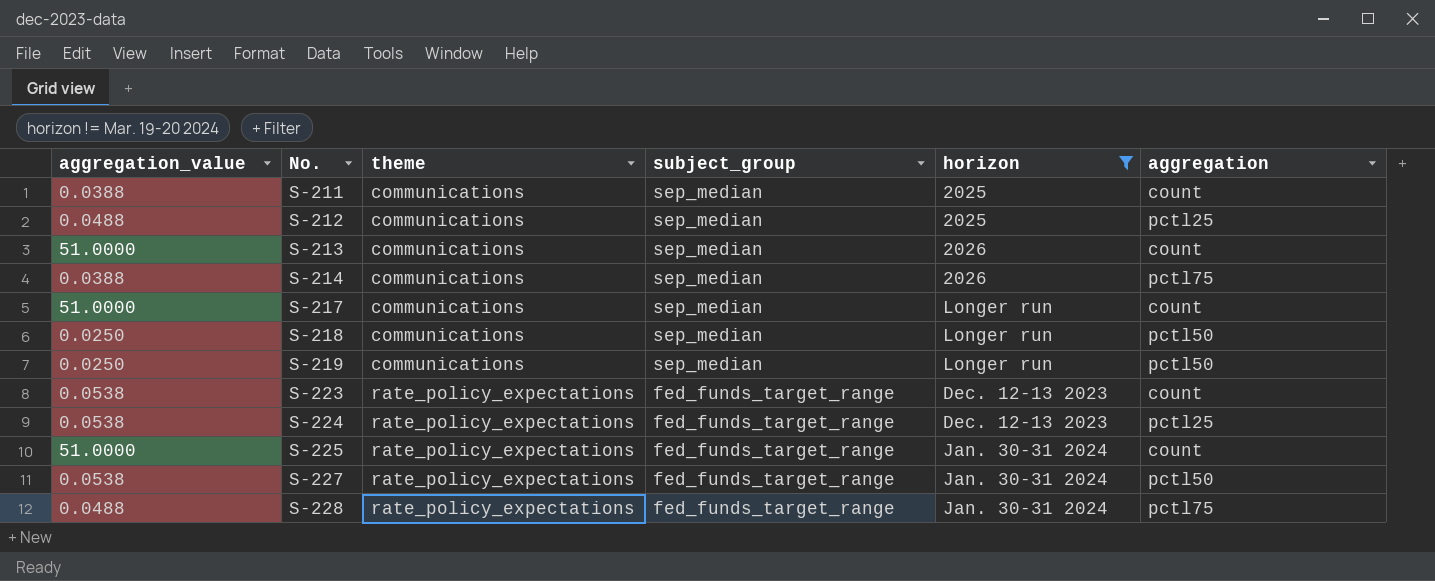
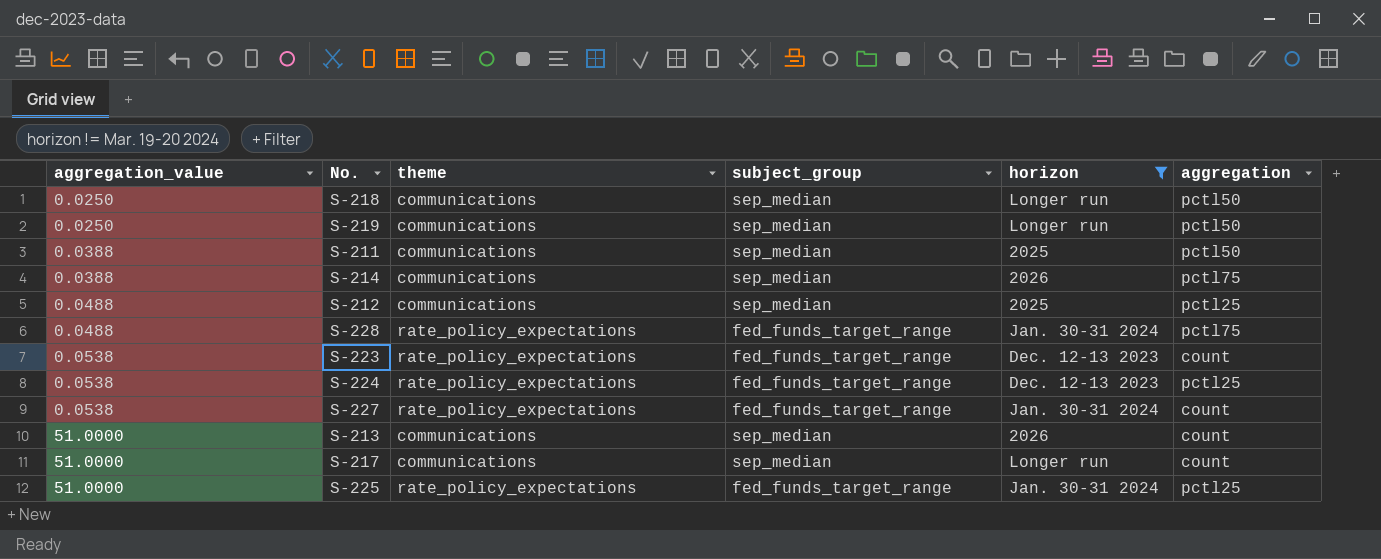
row order: No. ascending -> aggregation_value ascending
S-211 | aggregation: count -> pctl50
S-227 | aggregation: pctl50 -> count
S-225 | aggregation: count -> pctl25

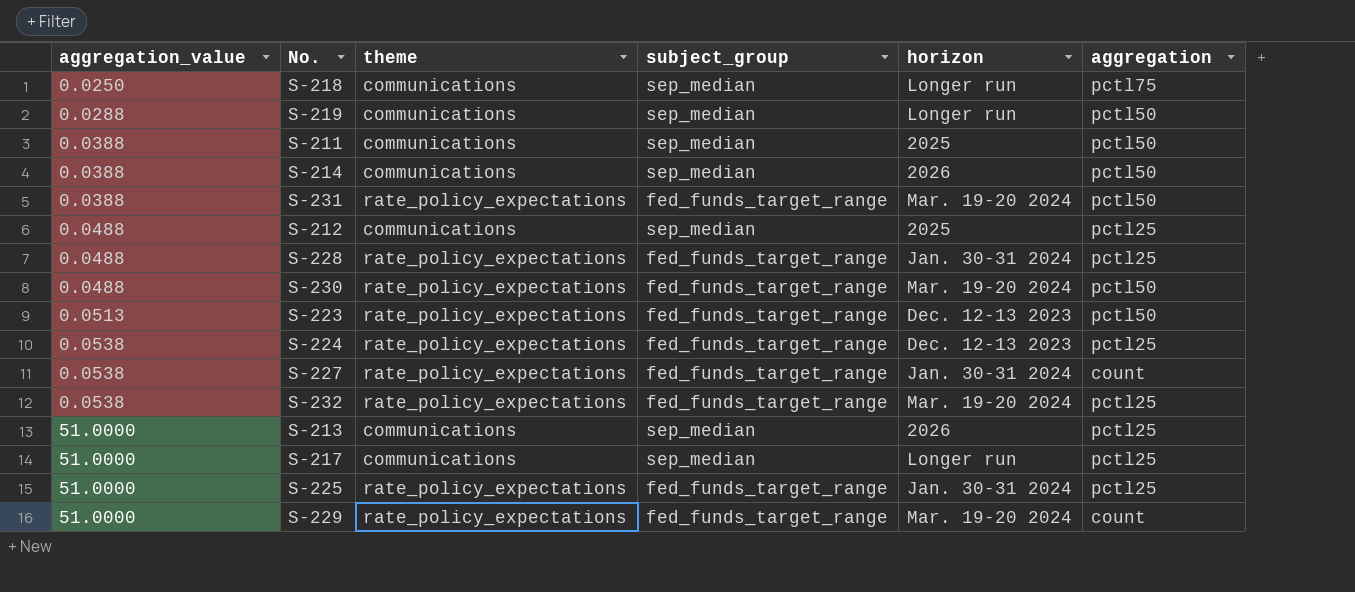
filter: horizon != Mar. 19-20 2024 -> none
S-218 | aggregation: pctl50 -> pctl75
S-219 | aggregation_value: 0.0250 -> 0.0288
S-214 | aggregation: pctl75 -> pctl50
S-228 | aggregation: pctl75 -> pctl25
S-223 | aggregation_value: 0.0538 -> 0.0513
S-223 | aggregation: count -> pctl50
S-213 | aggregation: count -> pctl25
S-217 | aggregation: count -> pctl25

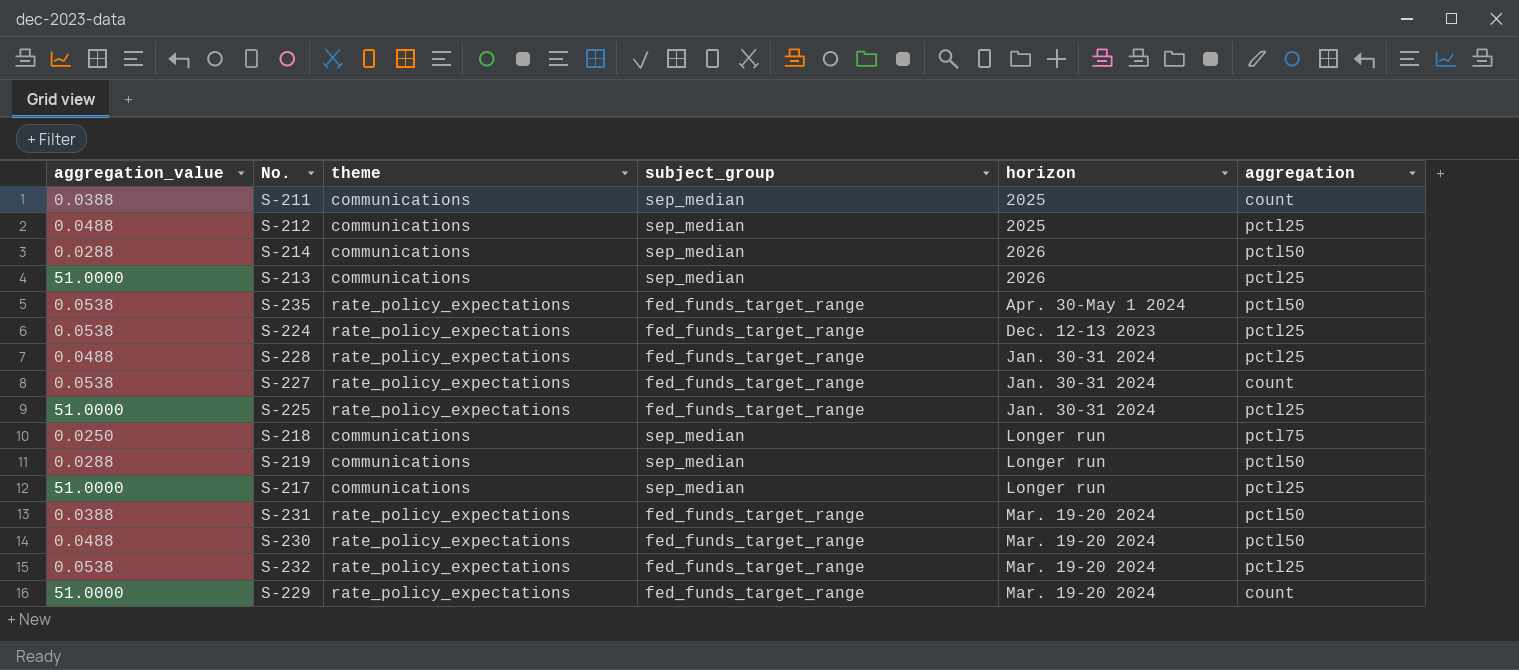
row order: aggregation_value ascending -> horizon ascending
row S-223: 0.0513 | rate_policy_expectations | fed_funds_target_range | Dec. 12-13 2023 | pctl50 -> none
S-211 | aggregation: pctl50 -> count
S-214 | aggregation_value: 0.0388 -> 0.0288
row S-235: none -> 0.0538 | rate_policy_expectations | fed_funds_target_range | Apr. 30-May 1 2024 | pctl50

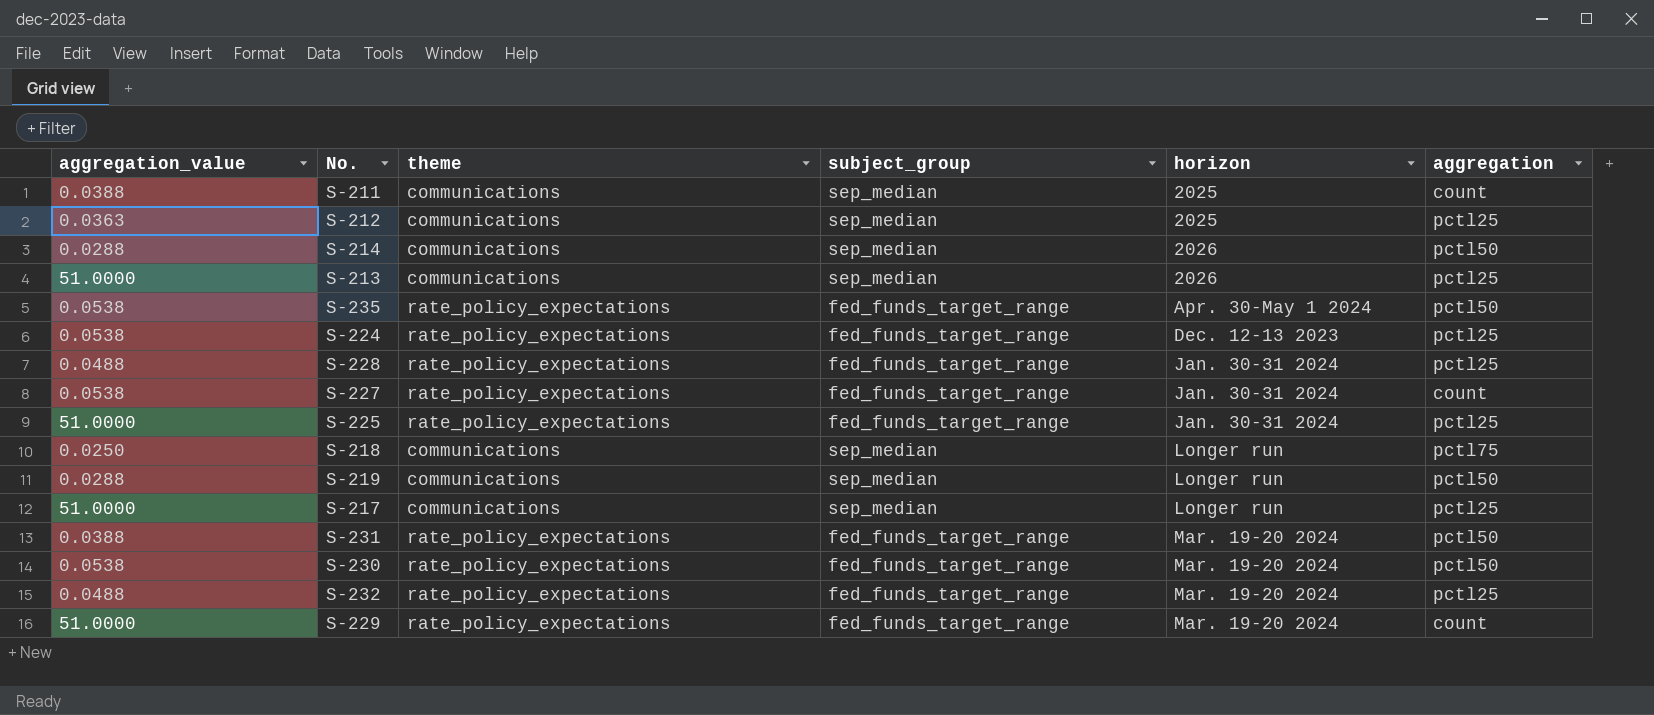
S-212 | aggregation_value: 0.0488 -> 0.0363
S-230 | aggregation_value: 0.0488 -> 0.0538
S-232 | aggregation_value: 0.0538 -> 0.0488

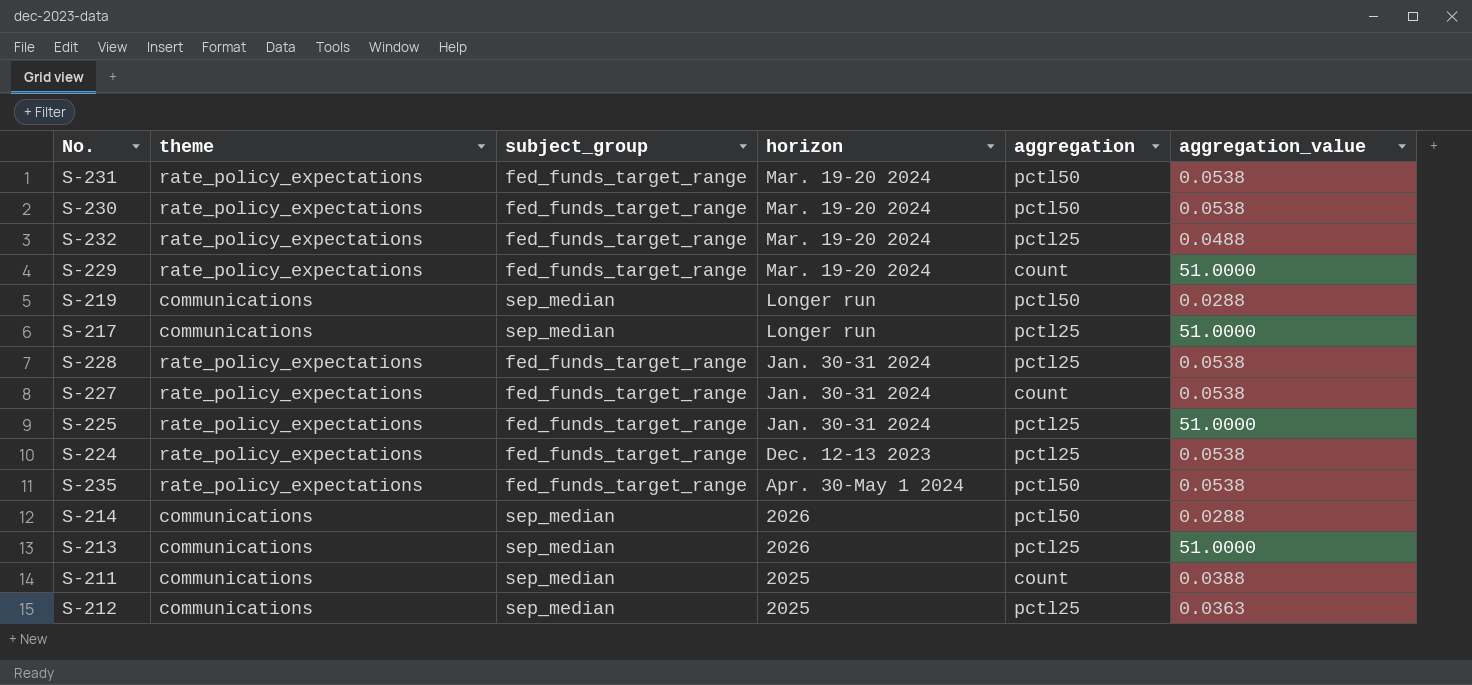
row order: horizon ascending -> horizon descending
column aggregation_value | position: 1 -> 6
row S-218: 0.0250 | communications | sep_median | Longer run | pctl75 -> none
S-231 | aggregation_value: 0.0388 -> 0.0538
S-228 | aggregation_value: 0.0488 -> 0.0538

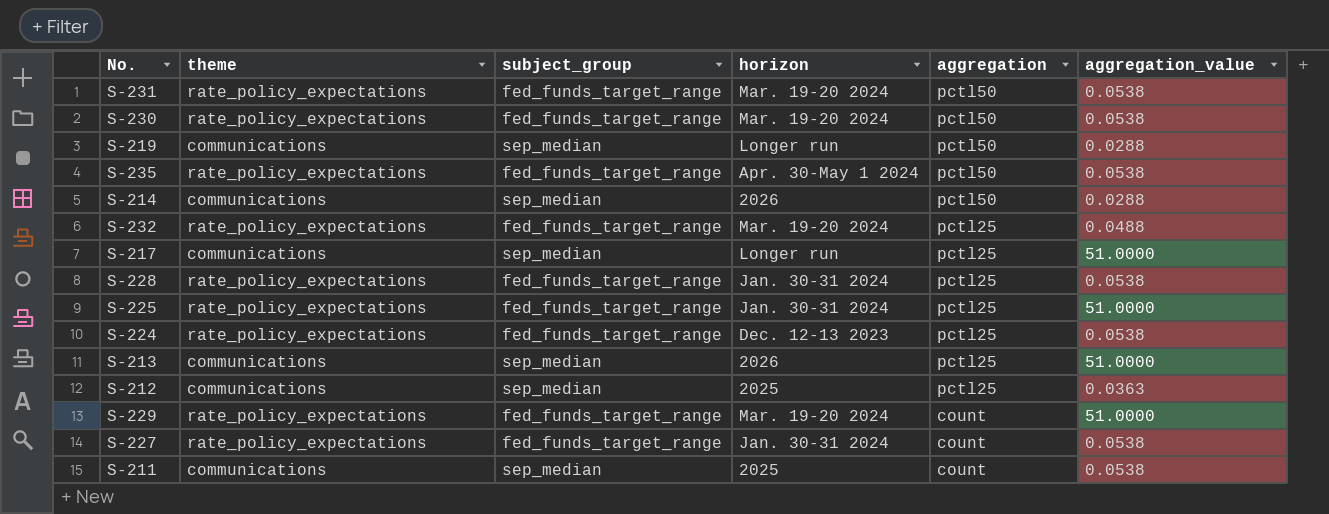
row order: horizon descending -> aggregation descending
S-211 | aggregation_value: 0.0388 -> 0.0538

